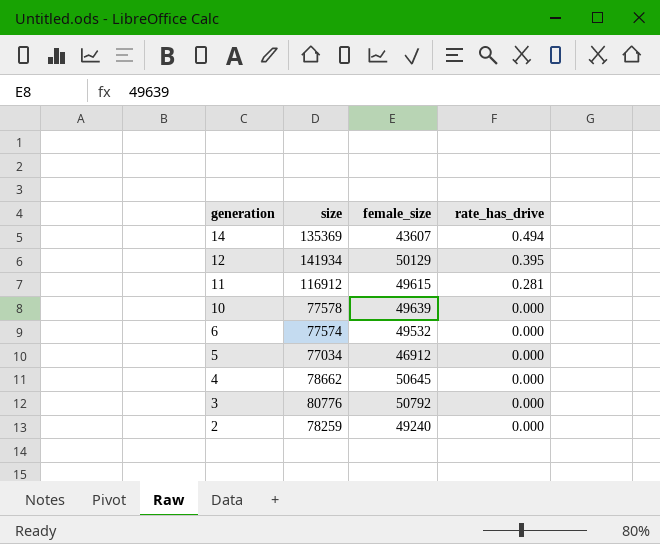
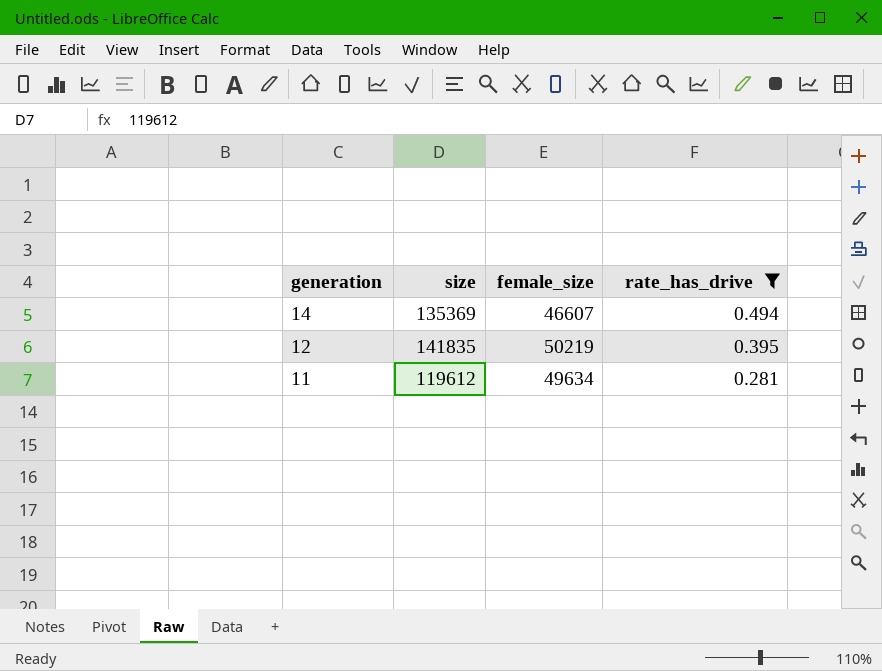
filter: none -> rate_has_drive != 0.000
14 | female_size: 43607 -> 46607
12 | size: 141934 -> 141835
12 | female_size: 50129 -> 50219
11 | size: 116912 -> 119612
11 | female_size: 49615 -> 49634

